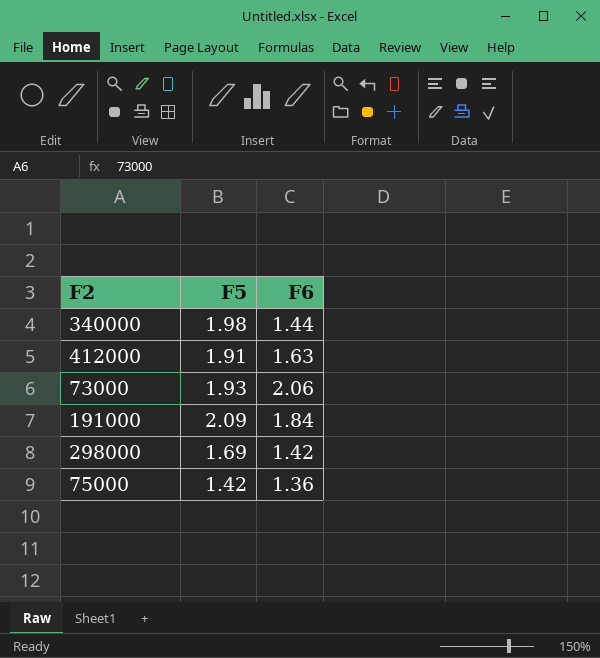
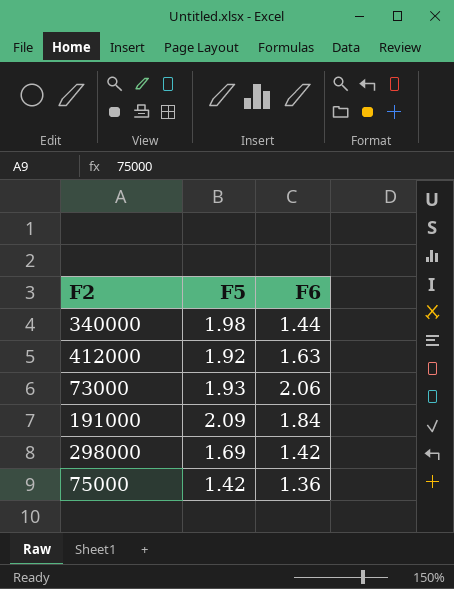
412000 | F5: 1.91 -> 1.92

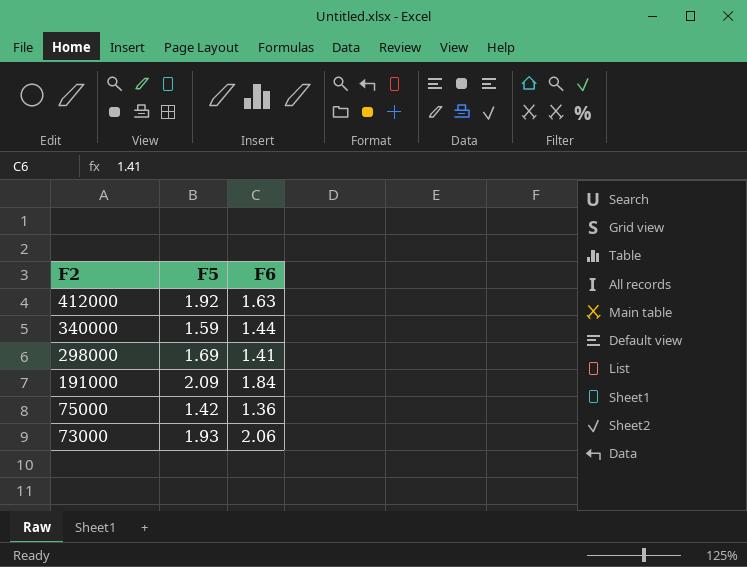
row order: none -> F2 descending
340000 | F5: 1.98 -> 1.59
298000 | F6: 1.42 -> 1.41

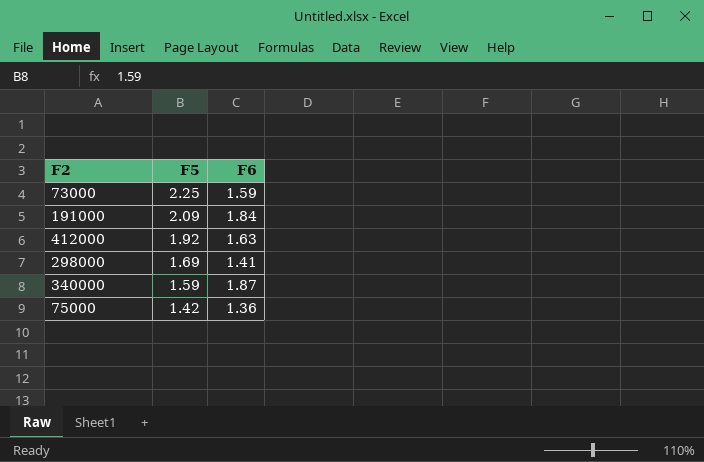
row order: F2 descending -> F5 descending
73000 | F5: 1.93 -> 2.25
73000 | F6: 2.06 -> 1.59
340000 | F6: 1.44 -> 1.87

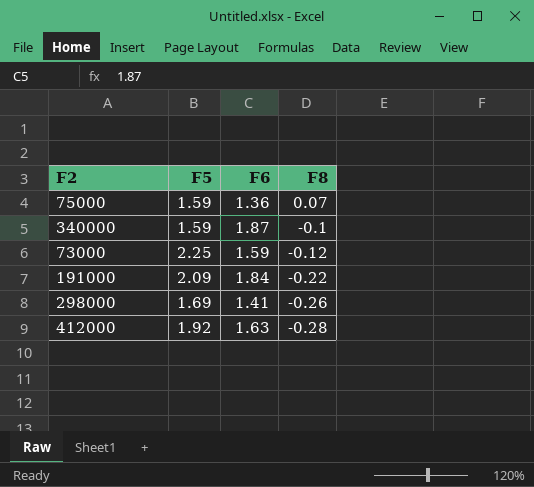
row order: F5 descending -> F8 descending
column F8 | position: none -> 4
75000 | F5: 1.42 -> 1.59

